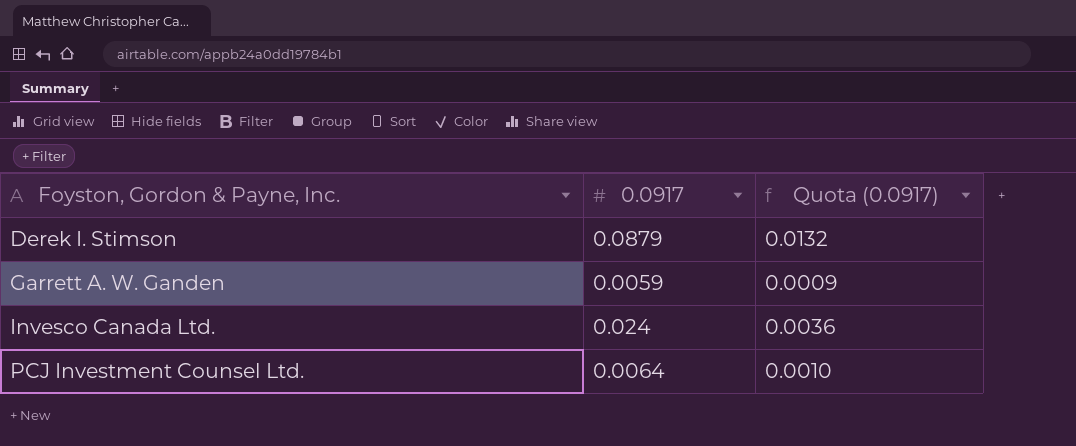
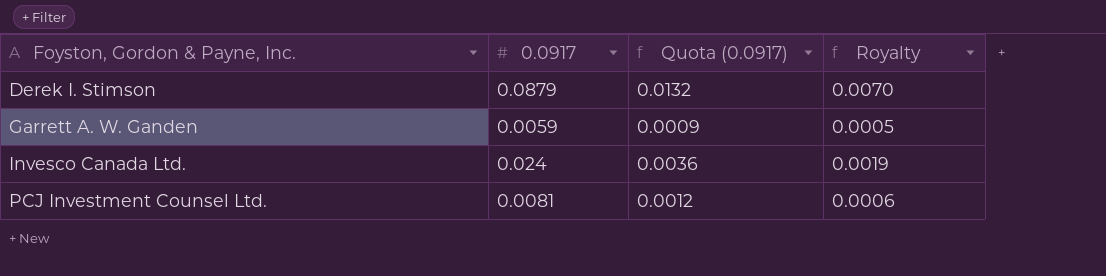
column Royalty | formula: none -> [0.0917] * 0.08
PCJ Investment Counsel Ltd. | 0.0917: 0.0064 -> 0.0081
PCJ Investment Counsel Ltd. | Quota (0.0917): 0.0010 -> 0.0012

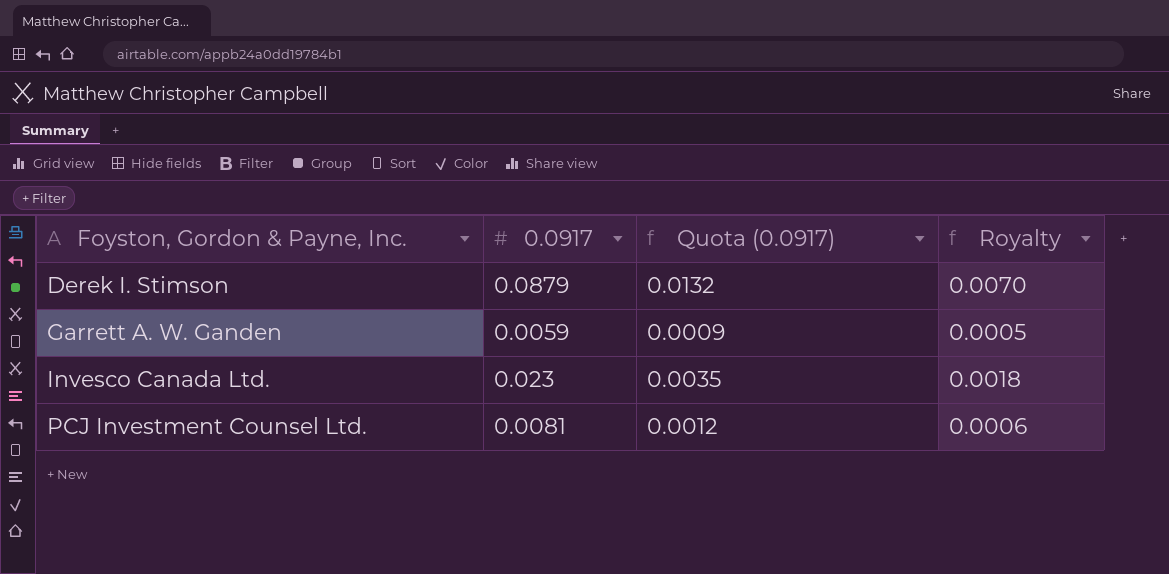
Invesco Canada Ltd. | 0.0917: 0.024 -> 0.023
Invesco Canada Ltd. | Quota (0.0917): 0.0036 -> 0.0035
Invesco Canada Ltd. | Royalty: 0.0019 -> 0.0018

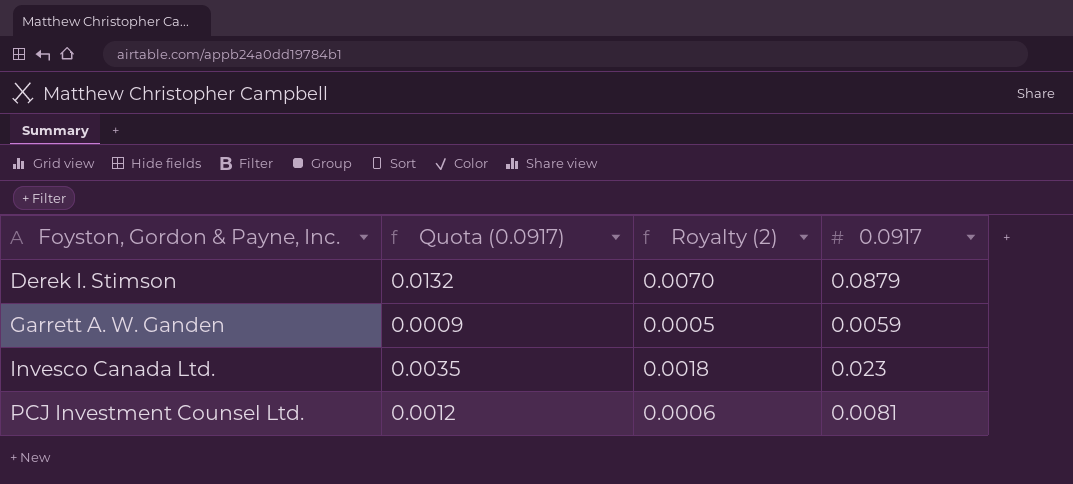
column name: Royalty -> Royalty (2)
column 0.0917 | position: 2 -> 4

